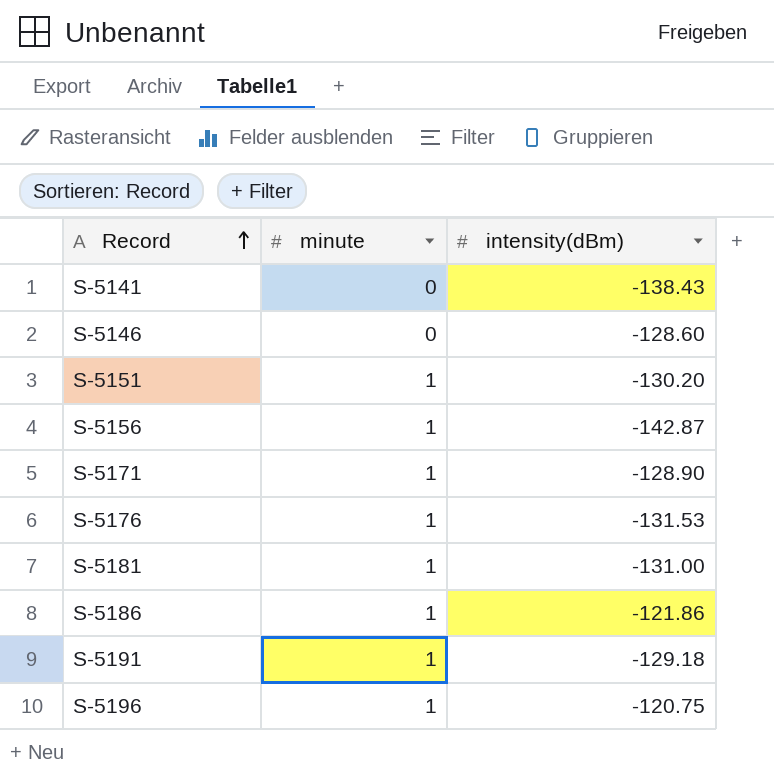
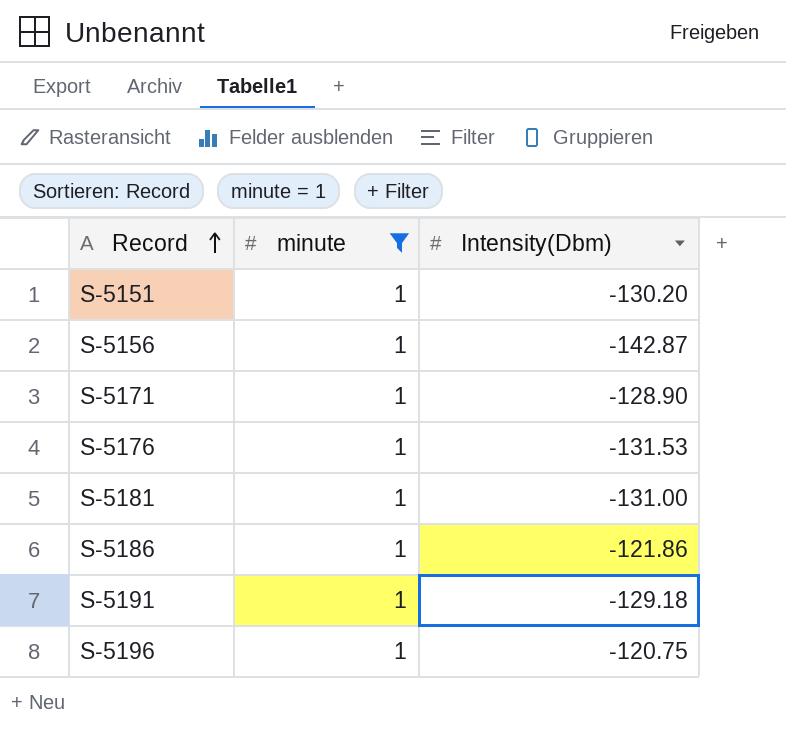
filter: none -> minute = 1
column name: intensity(dBm) -> Intensity(Dbm)

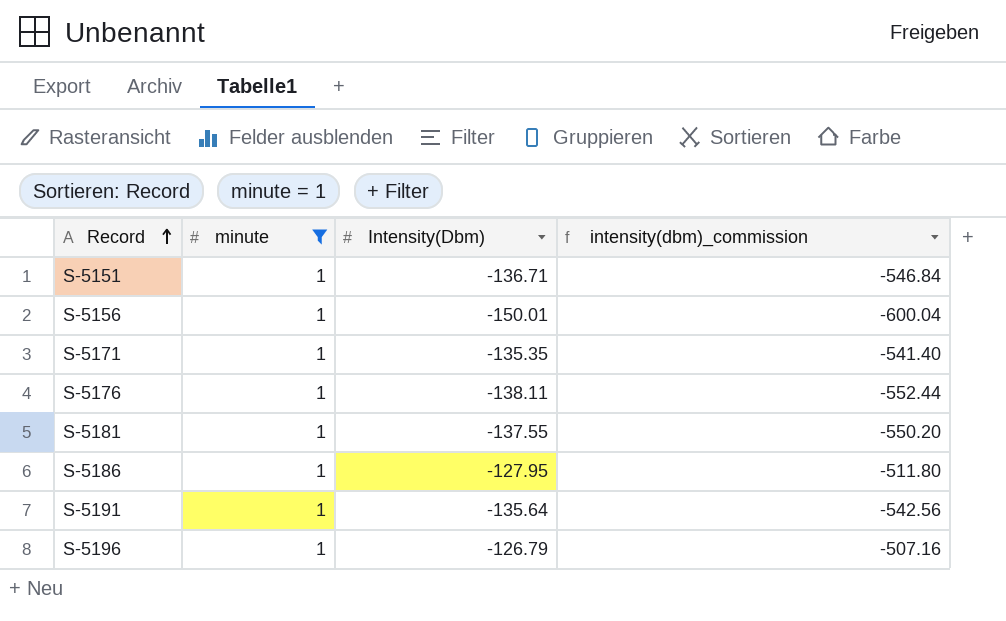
column intensity(dbm)_commission | formula: none -> [Intensity(Dbm)] * 4
S-5151 | Intensity(Dbm): -130.20 -> -136.71
S-5156 | Intensity(Dbm): -142.87 -> -150.01
S-5171 | Intensity(Dbm): -128.90 -> -135.35
S-5176 | Intensity(Dbm): -131.53 -> -138.11
S-5181 | Intensity(Dbm): -131.00 -> -137.55
S-5186 | Intensity(Dbm): -121.86 -> -127.95
S-5191 | Intensity(Dbm): -129.18 -> -135.64
S-5196 | Intensity(Dbm): -120.75 -> -126.79

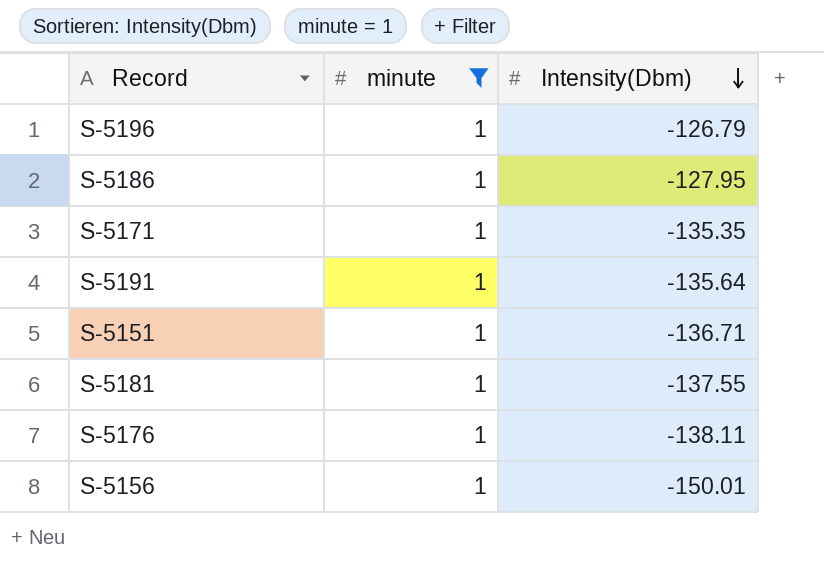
row order: Record ascending -> Intensity(Dbm) descending
column intensity(dbm)_commission | formula: [Intensity(Dbm)] * 4 -> none

